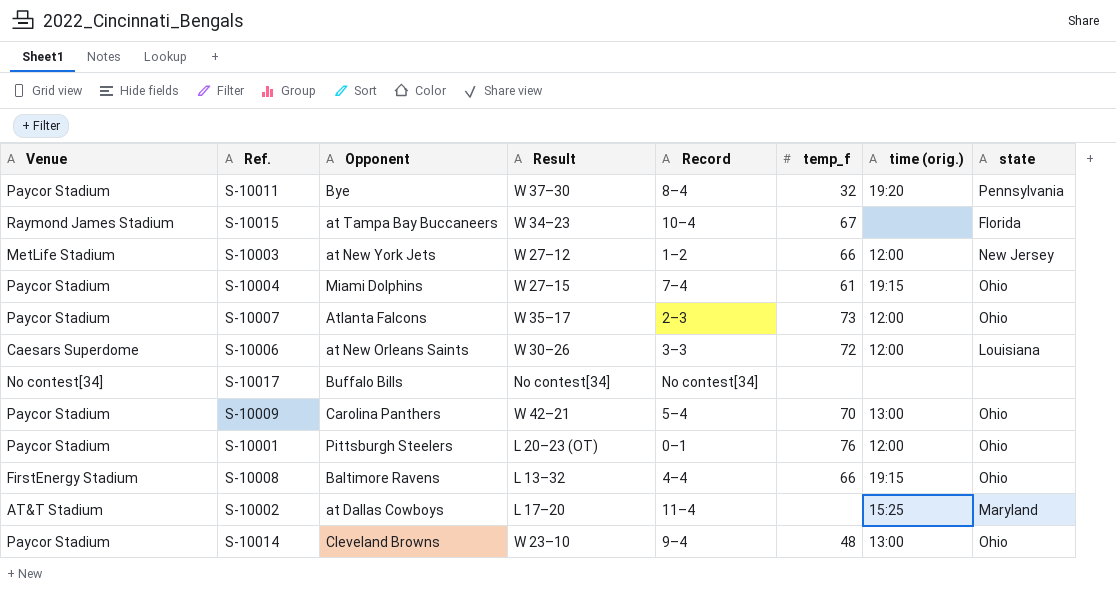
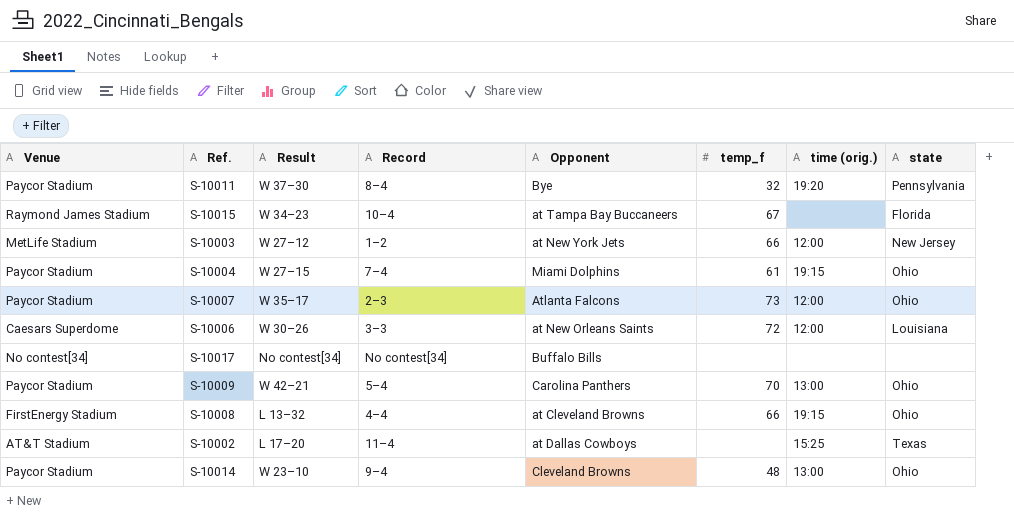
column Opponent | position: 3 -> 5
row S-10001: Paycor Stadium | Pittsburgh Steelers | L 20–23 (OT) | 0–1 | 76 | 12:00 | Ohio -> none
S-10008 | Opponent: Baltimore Ravens -> at Cleveland Browns
S-10002 | state: Maryland -> Texas

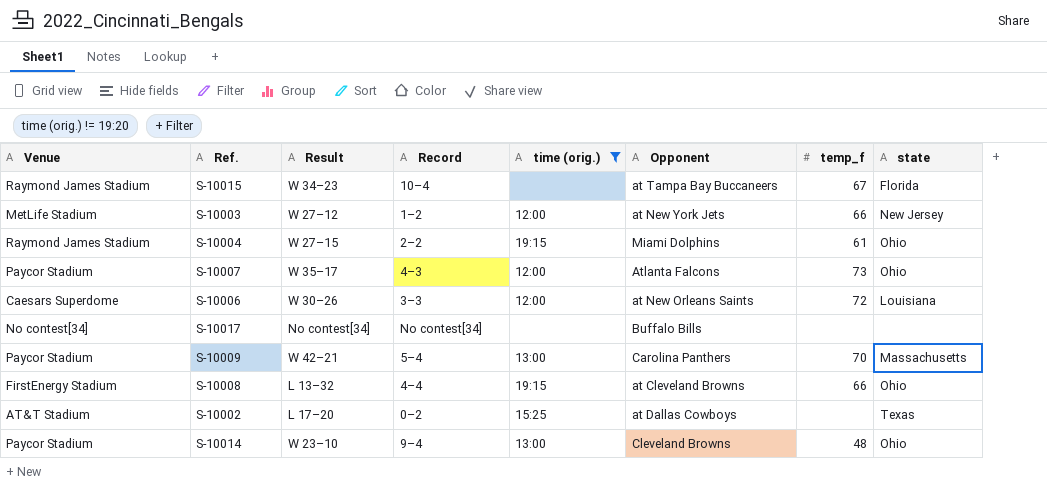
filter: none -> time (orig.) != 19:20
column time (orig.) | position: 7 -> 5
S-10004 | Venue: Paycor Stadium -> Raymond James Stadium
S-10004 | Record: 7–4 -> 2–2
S-10007 | Record: 2–3 -> 4–3
S-10009 | state: Ohio -> Massachusetts
S-10002 | Record: 11–4 -> 0–2

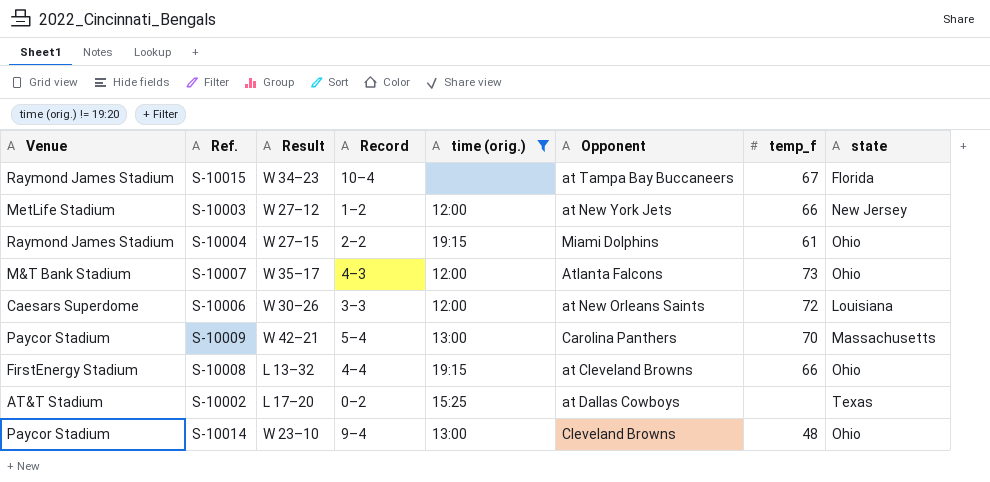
row S-10017: No contest[34] | No contest[34] | No contest[34] | none | Buffalo Bills | none | none -> none
S-10007 | Venue: Paycor Stadium -> M&T Bank Stadium

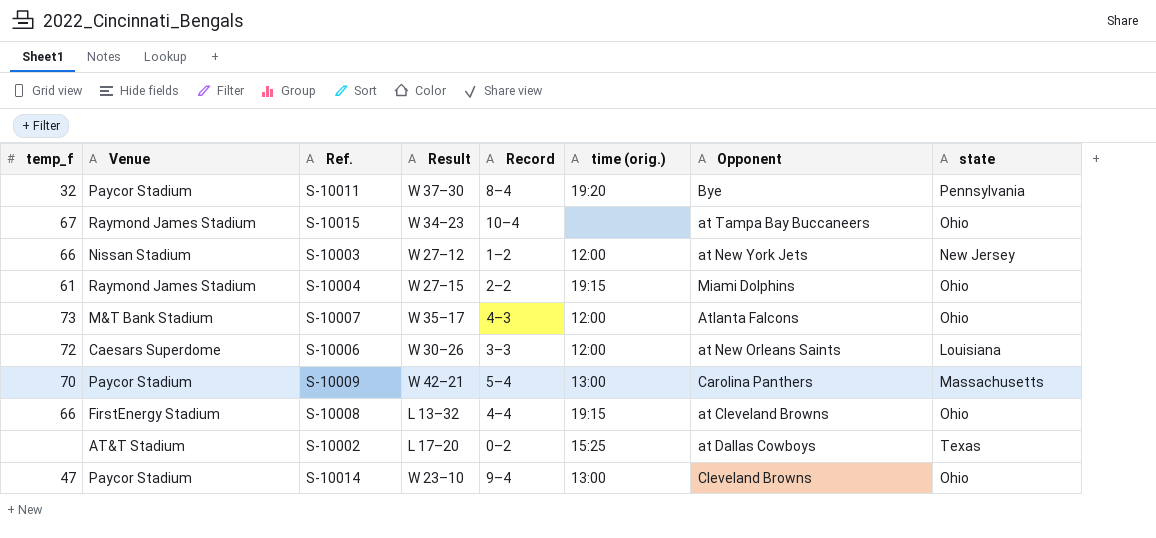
filter: time (orig.) != 19:20 -> none
column temp_f | position: 7 -> 1
S-10015 | state: Florida -> Ohio
S-10003 | Venue: MetLife Stadium -> Nissan Stadium
S-10014 | temp_f: 48 -> 47

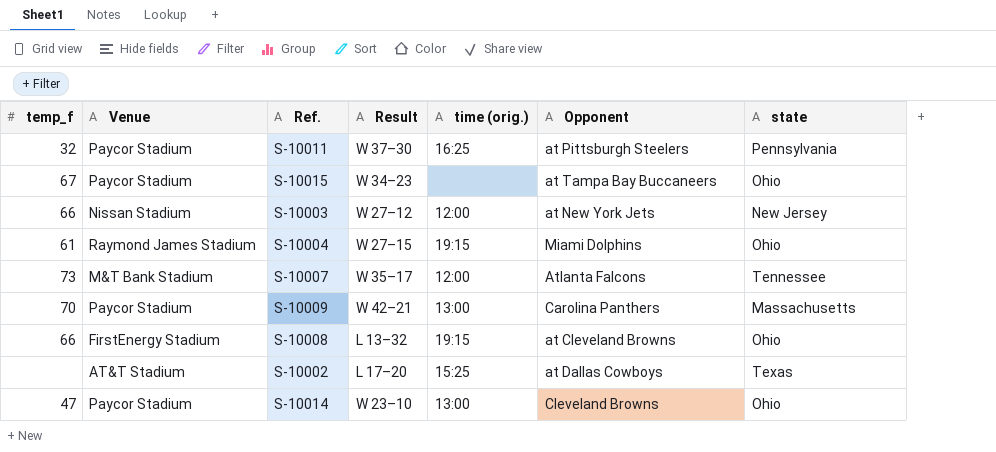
column Record | position: 5 -> none
row S-10006: 72 | Caesars Superdome | W 30–26 | 3–3 | 12:00 | at New Orleans Saints | Louisiana -> none
S-10011 | time (orig.): 19:20 -> 16:25
S-10011 | Opponent: Bye -> at Pittsburgh Steelers
S-10015 | Venue: Raymond James Stadium -> Paycor Stadium
S-10007 | state: Ohio -> Tennessee

